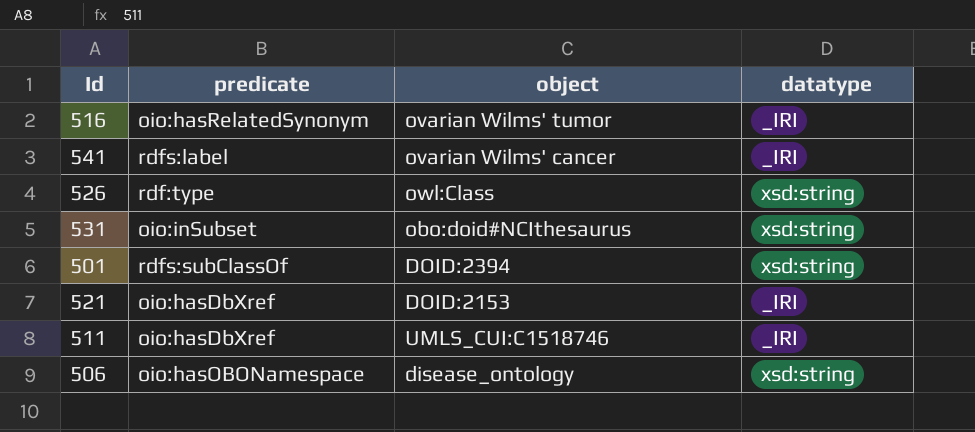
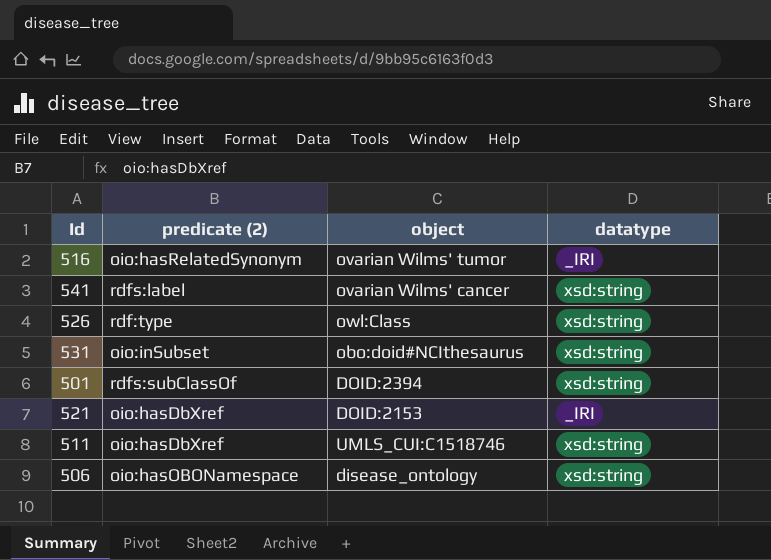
column name: predicate -> predicate (2)
541 | datatype: _IRI -> xsd:string
511 | datatype: _IRI -> xsd:string

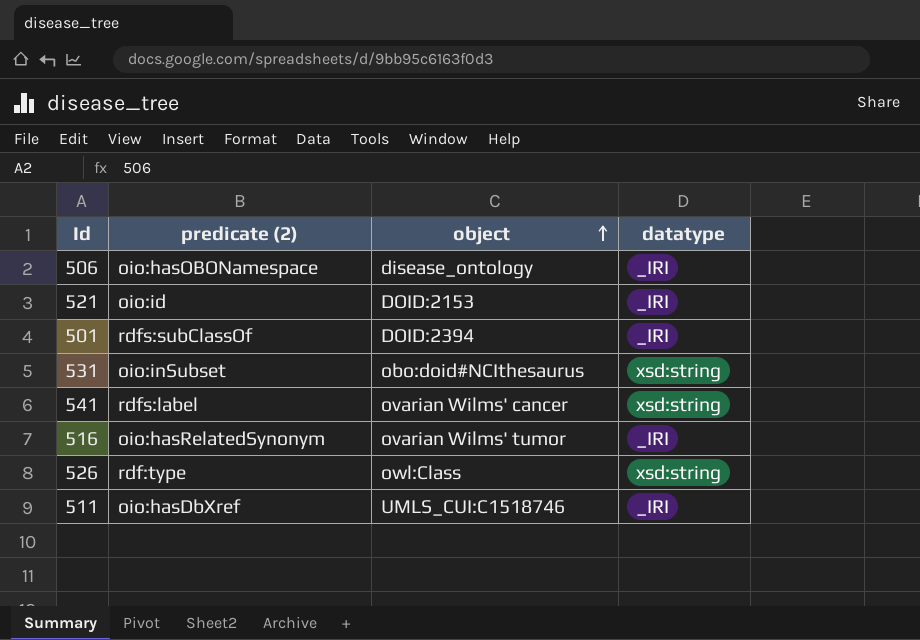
row order: none -> object ascending
506 | datatype: xsd:string -> _IRI
521 | predicate (2): oio:hasDbXref -> oio:id
501 | datatype: xsd:string -> _IRI
511 | datatype: xsd:string -> _IRI

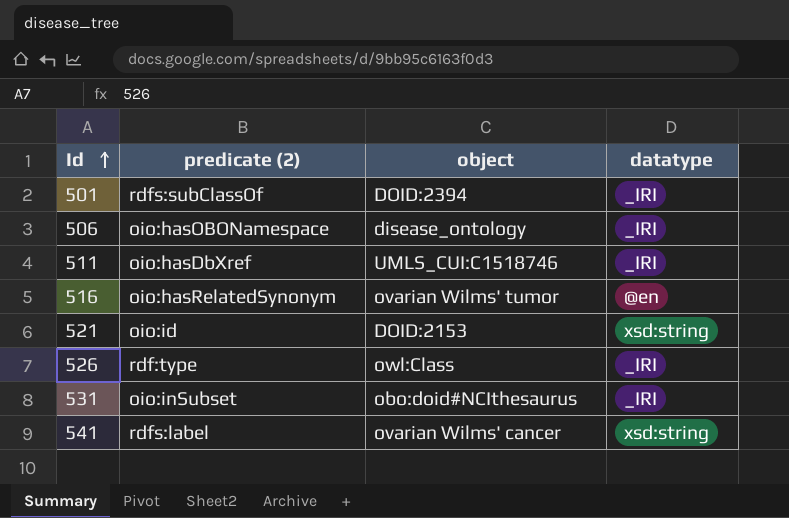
row order: object ascending -> Id ascending
516 | datatype: _IRI -> @en
521 | datatype: _IRI -> xsd:string
526 | datatype: xsd:string -> _IRI
531 | datatype: xsd:string -> _IRI

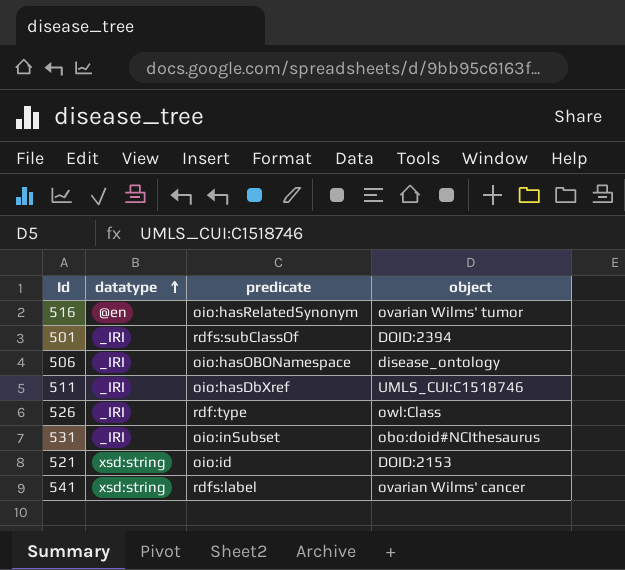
row order: Id ascending -> datatype ascending
column datatype | position: 4 -> 2
column name: predicate (2) -> predicate

